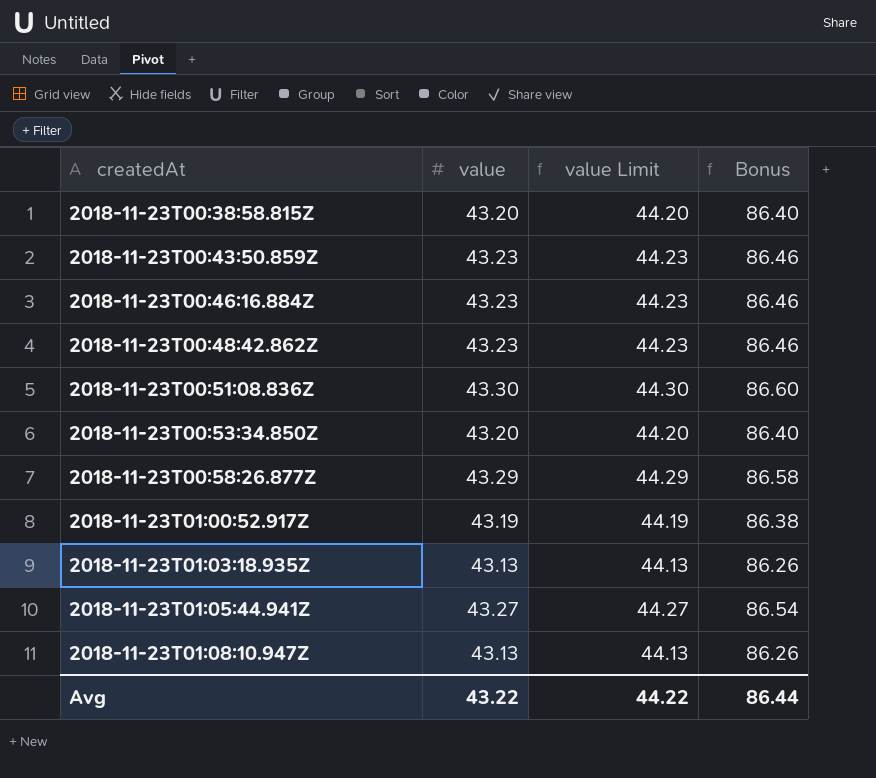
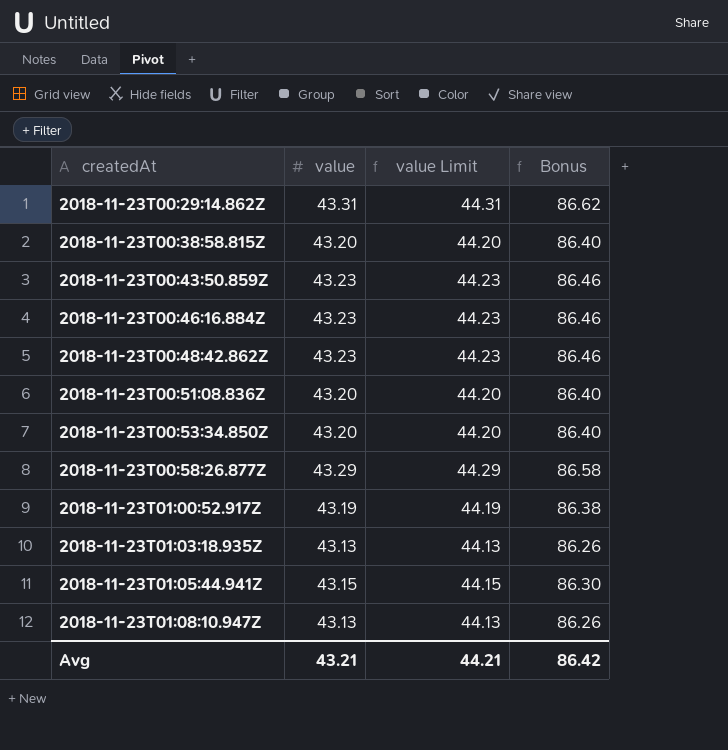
row 2018-11-23T00:29:14.862Z: none -> 43.31 | 44.31 | 86.62
2018-11-23T00:51:08.836Z | value: 43.30 -> 43.20
2018-11-23T00:51:08.836Z | value Limit: 44.30 -> 44.20
2018-11-23T00:51:08.836Z | Bonus: 86.60 -> 86.40
2018-11-23T01:05:44.941Z | value: 43.27 -> 43.15
2018-11-23T01:05:44.941Z | value Limit: 44.27 -> 44.15
2018-11-23T01:05:44.941Z | Bonus: 86.54 -> 86.30
Avg | value: 43.22 -> 43.21
Avg | value Limit: 44.22 -> 44.21
Avg | Bonus: 86.44 -> 86.42

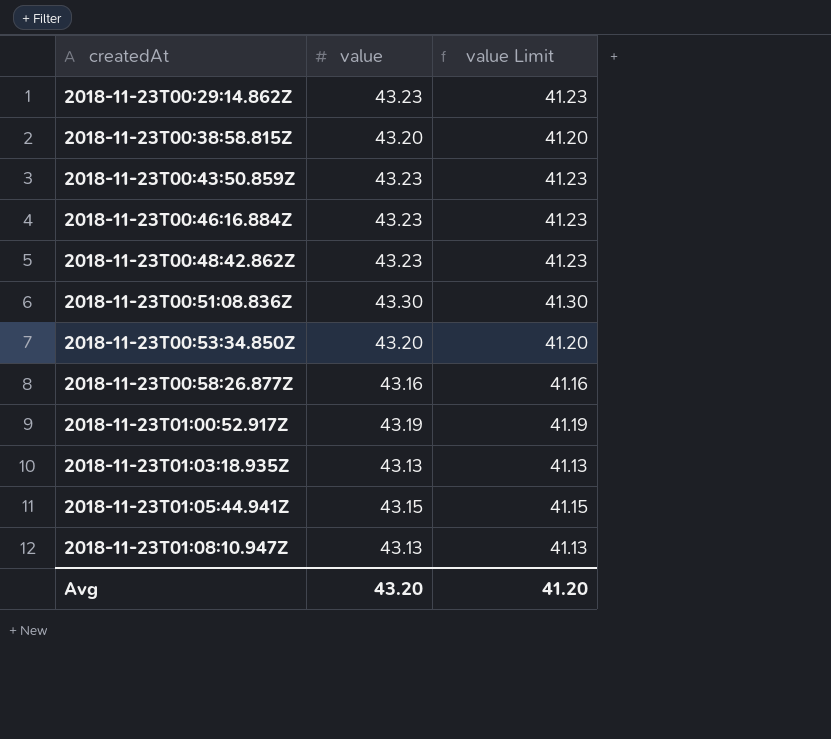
column Bonus | formula: [value] * 2 -> none
column value Limit | formula: [value] + 1 -> [value] - 2
2018-11-23T00:29:14.862Z | value: 43.31 -> 43.23
2018-11-23T00:51:08.836Z | value: 43.20 -> 43.30
2018-11-23T00:58:26.877Z | value: 43.29 -> 43.16
Avg | value: 43.21 -> 43.20
Avg | value Limit: 44.21 -> 41.20

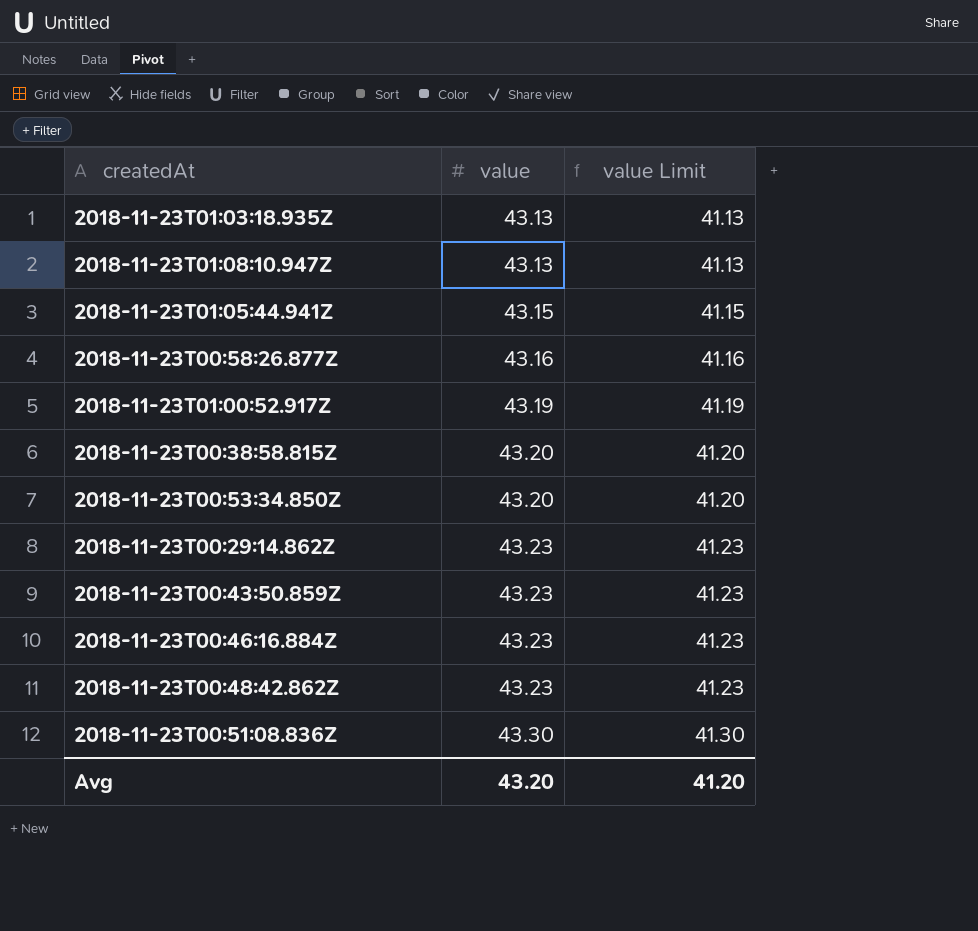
row order: createdAt ascending -> value ascending

